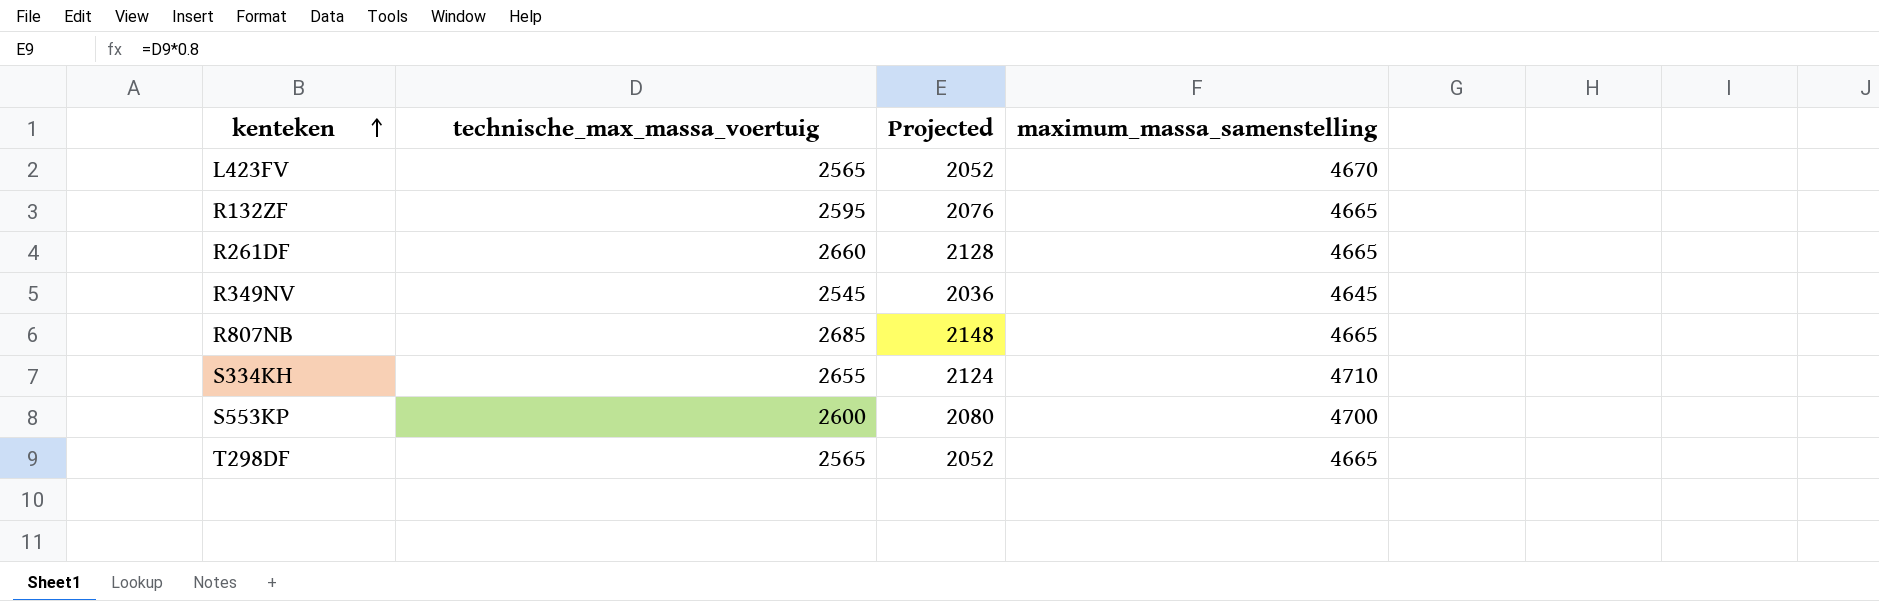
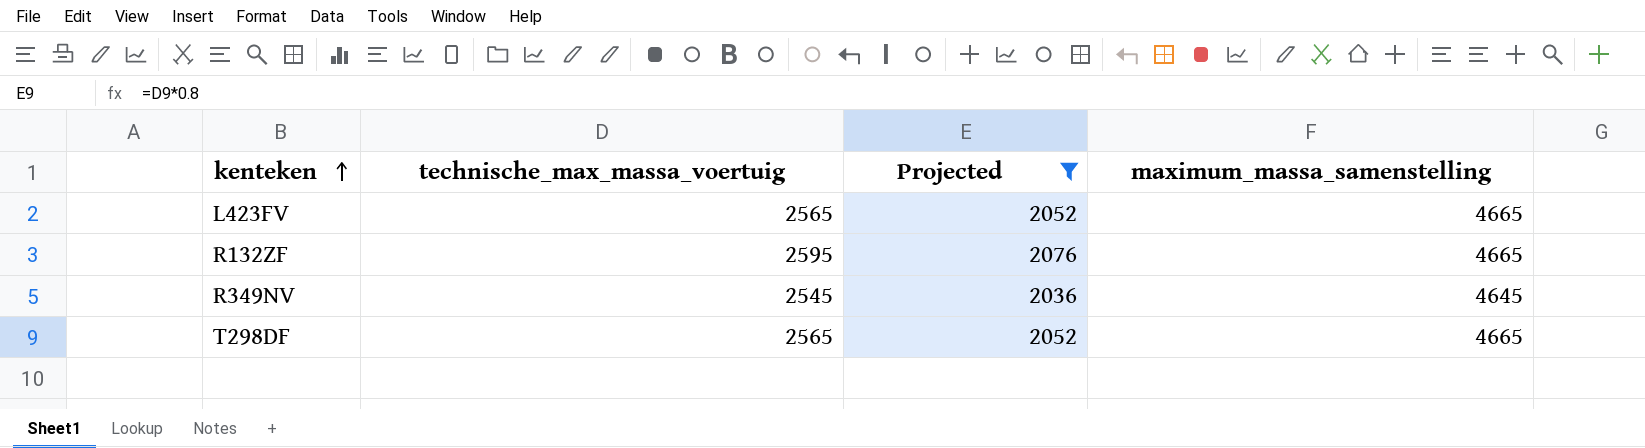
filter: none -> Projected <= 2076
L423FV | maximum_massa_samenstelling: 4670 -> 4665

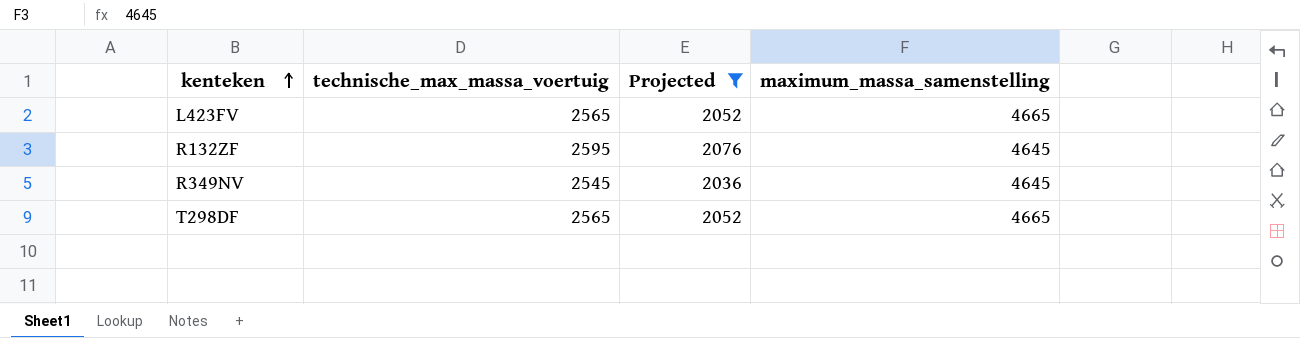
R132ZF | maximum_massa_samenstelling: 4665 -> 4645

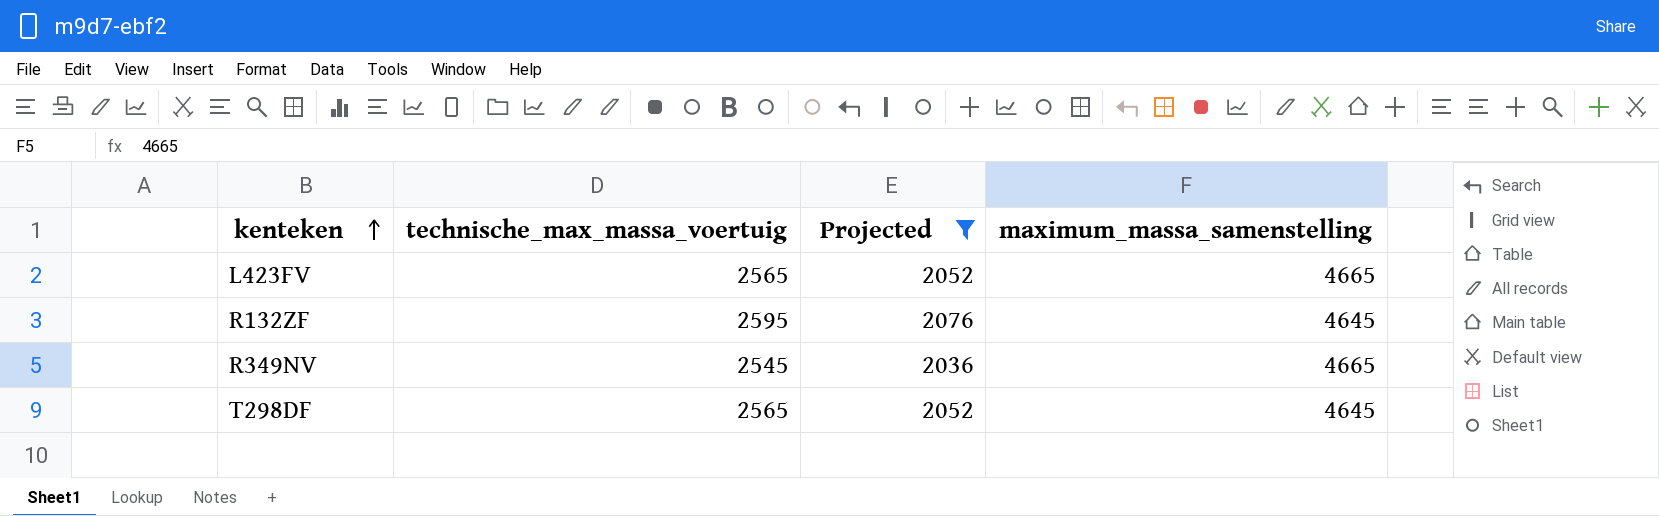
R349NV | maximum_massa_samenstelling: 4645 -> 4665
T298DF | maximum_massa_samenstelling: 4665 -> 4645

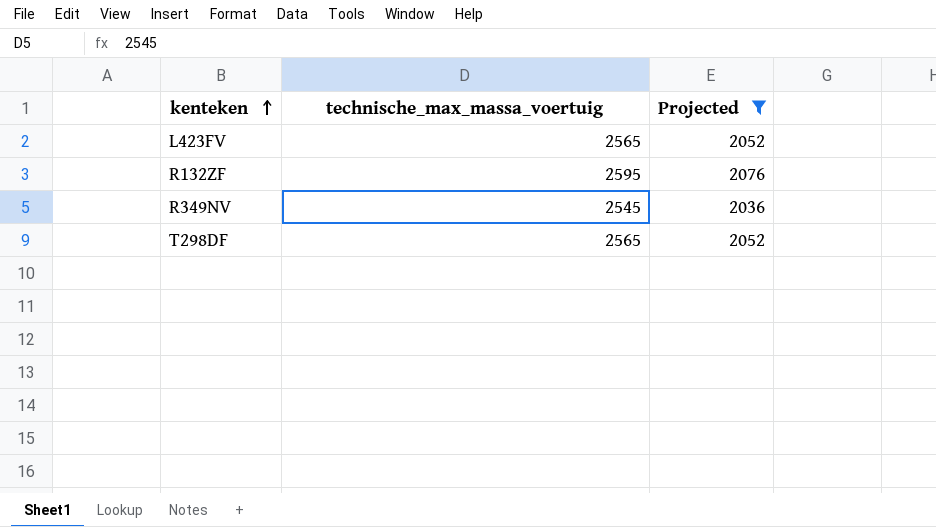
column maximum_massa_samenstelling | position: 4 -> none

